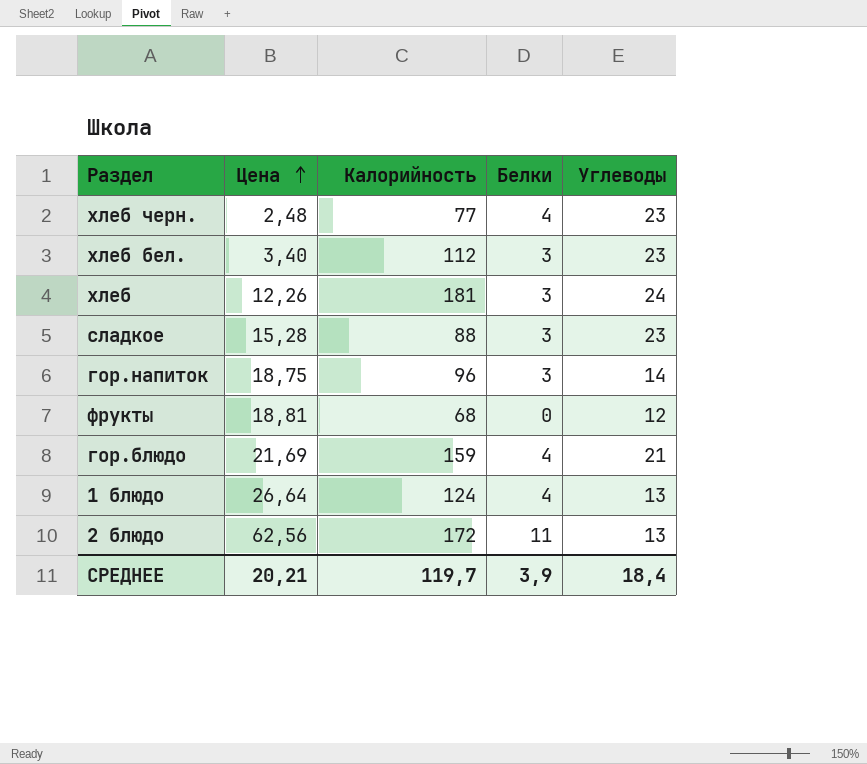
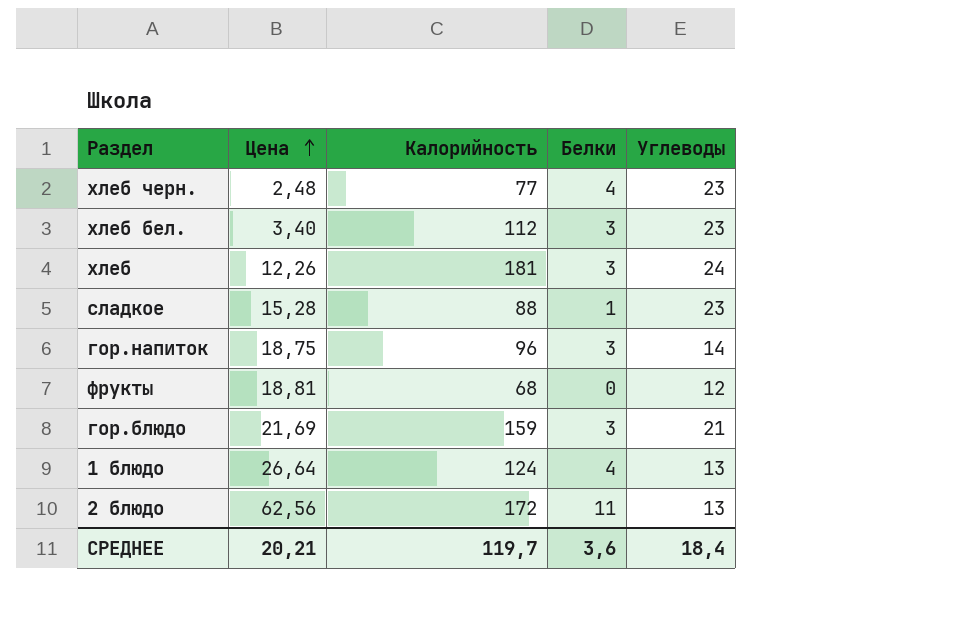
сладкое | Белки: 3 -> 1
гор.блюдо | Белки: 4 -> 3
СРЕДНЕЕ | Белки: 3,9 -> 3,6

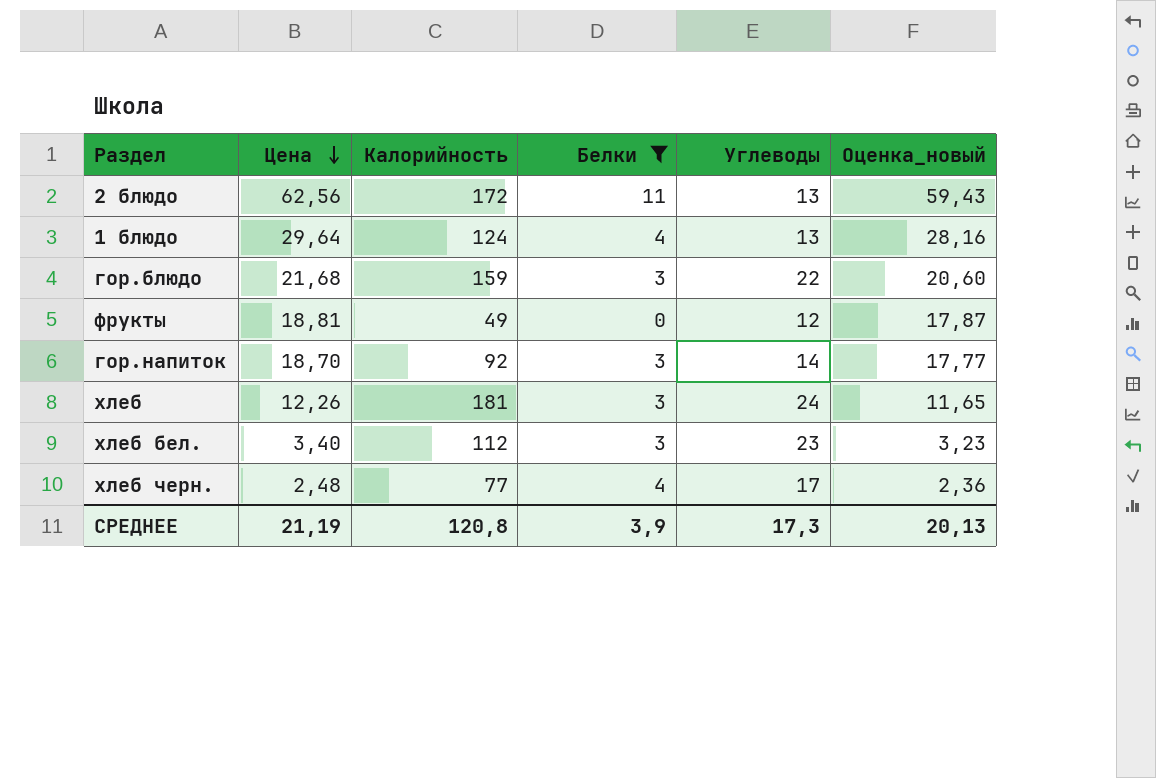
filter: none -> Белки != 1
row order: Цена ascending -> Цена descending
column Оценка_новый | formula: none -> [Цена] * 0,95
1 блюдо | Цена: 26,64 -> 29,64
гор.блюдо | Цена: 21,69 -> 21,68
гор.блюдо | Углеводы: 21 -> 22
фрукты | Калорийность: 68 -> 49
гор.напиток | Цена: 18,75 -> 18,70
гор.напиток | Калорийность: 96 -> 92
хлеб черн. | Углеводы: 23 -> 17
СРЕДНЕЕ | Цена: 20,21 -> 21,19
СРЕДНЕЕ | Калорийность: 119,7 -> 120,8
СРЕДНЕЕ | Белки: 3,6 -> 3,9
СРЕДНЕЕ | Углеводы: 18,4 -> 17,3

